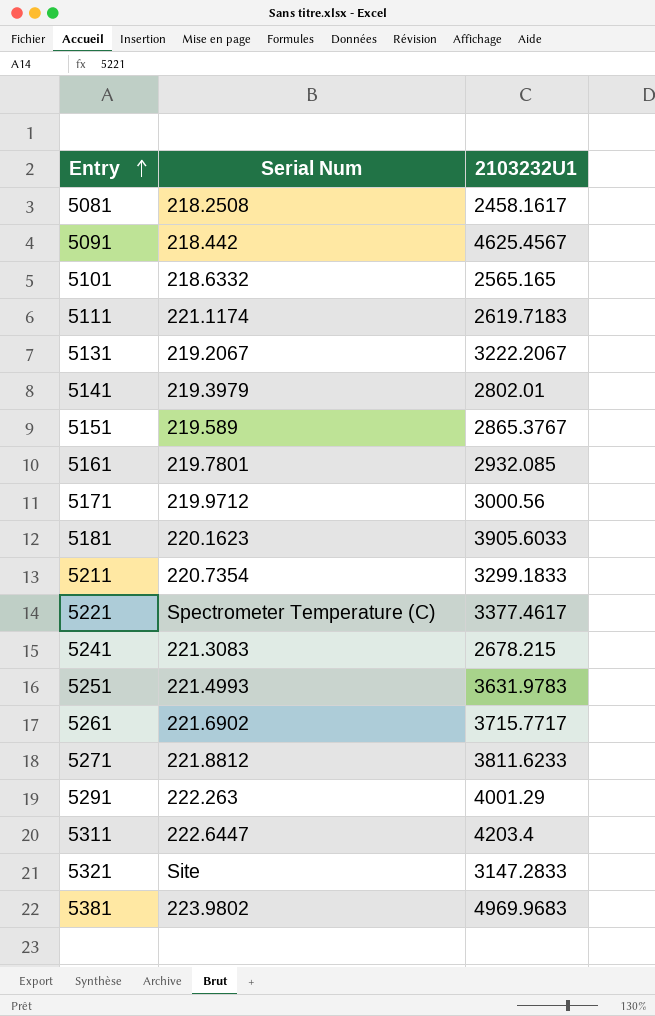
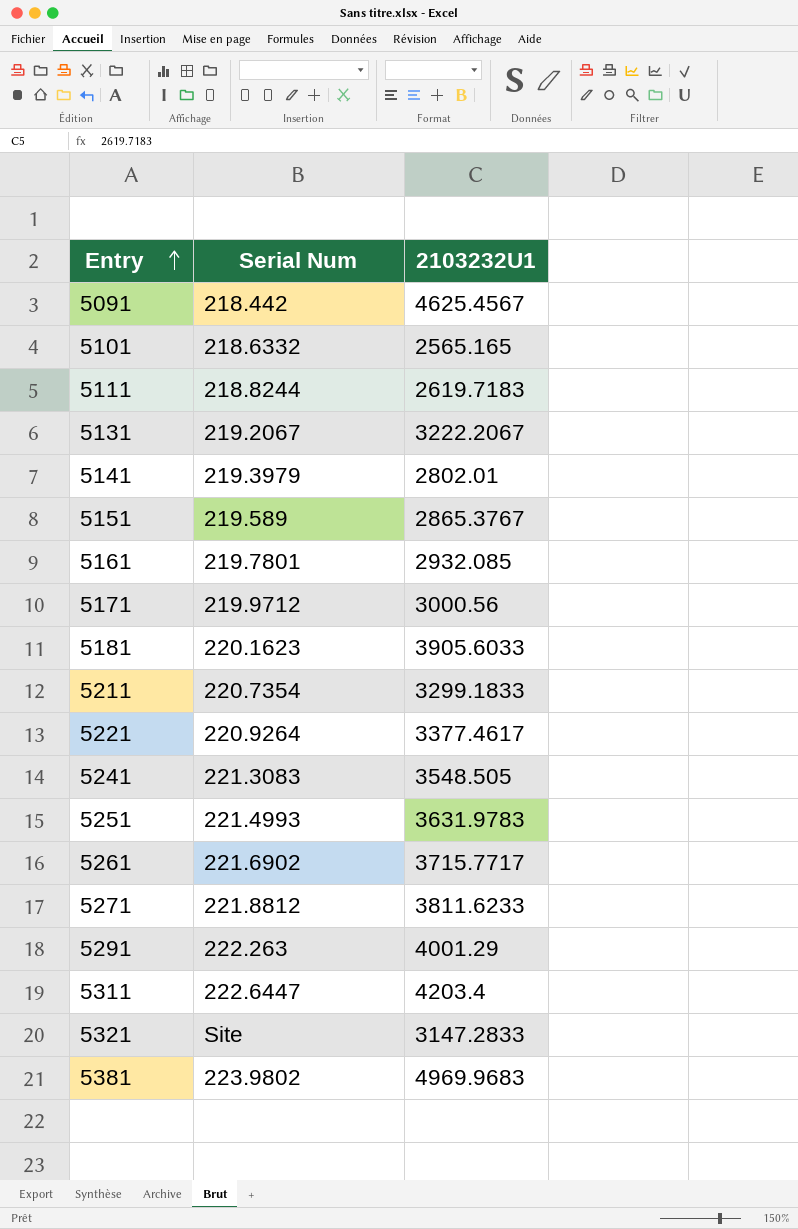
row 5081: 218.2508 | 2458.1617 -> none
5111 | Serial Num: 221.1174 -> 218.8244
5221 | Serial Num: Spectrometer Temperature (C) -> 220.9264
5241 | 2103232U1: 2678.215 -> 3548.505

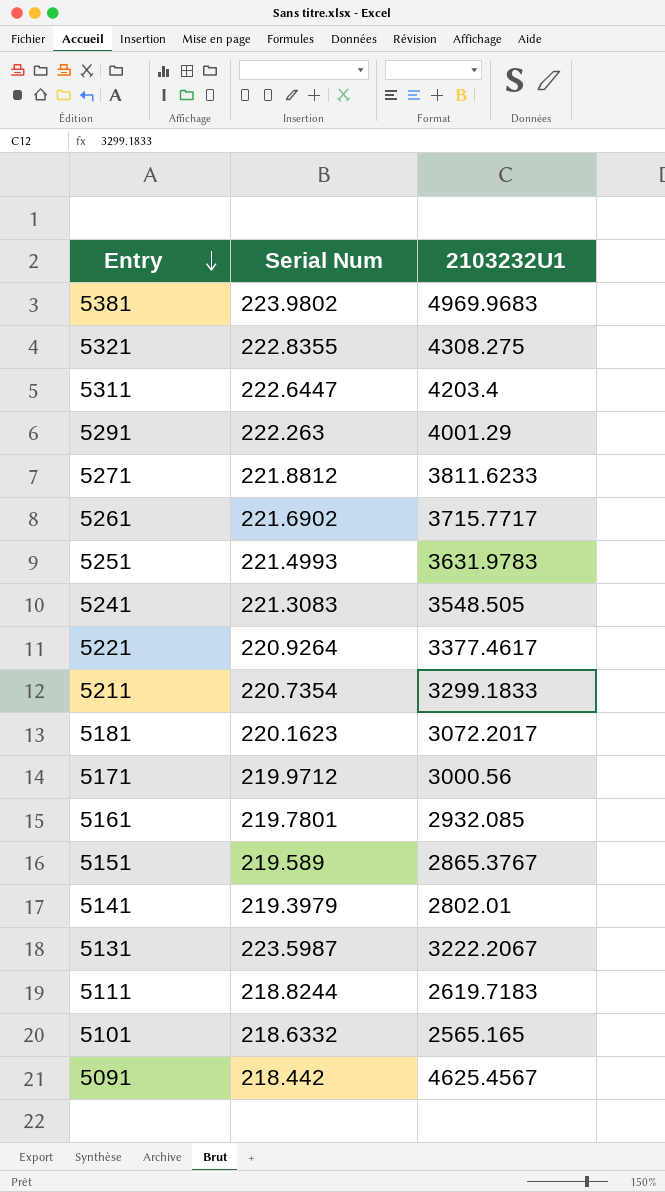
row order: Entry ascending -> Entry descending
5321 | Serial Num: Site -> 222.8355
5321 | 2103232U1: 3147.2833 -> 4308.275
5181 | 2103232U1: 3905.6033 -> 3072.2017
5131 | Serial Num: 219.2067 -> 223.5987

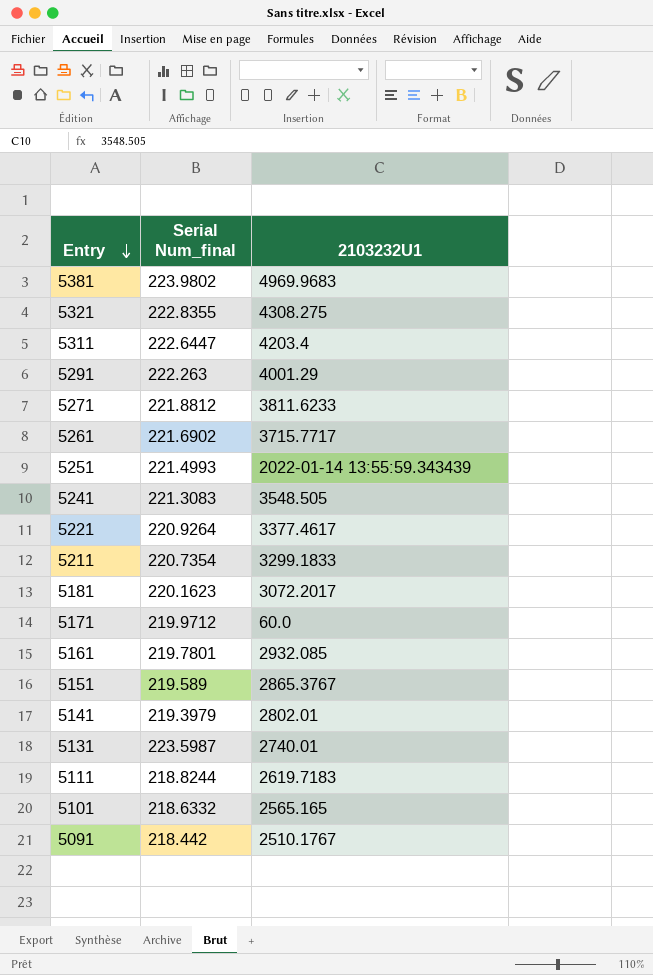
column name: Serial Num -> Serial Num_final
5251 | 2103232U1: 3631.9783 -> 2022-01-14 13:55:59.343439
5171 | 2103232U1: 3000.56 -> 60.0
5131 | 2103232U1: 3222.2067 -> 2740.01
5091 | 2103232U1: 4625.4567 -> 2510.1767

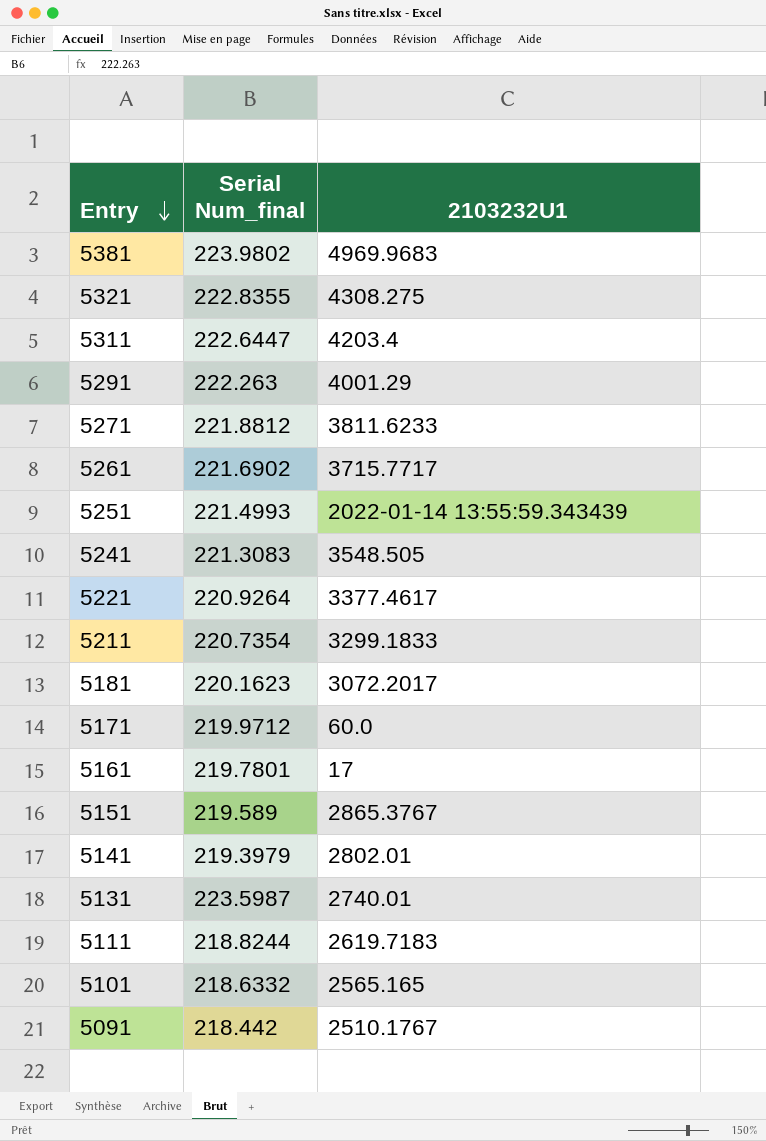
5161 | 2103232U1: 2932.085 -> 17

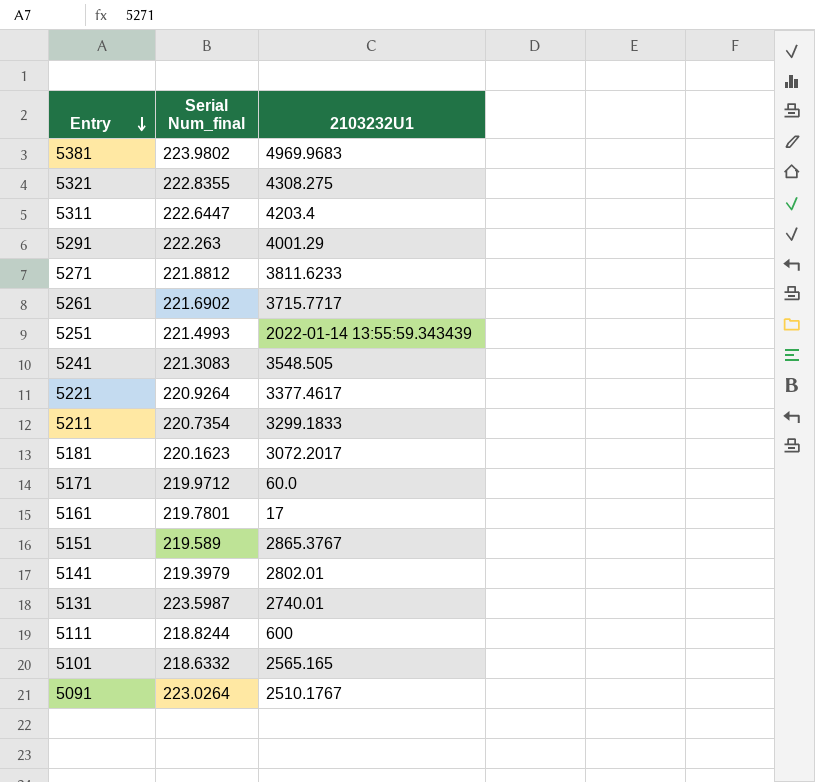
5111 | 2103232U1: 2619.7183 -> 600
5091 | Serial Num_final: 218.442 -> 223.0264

